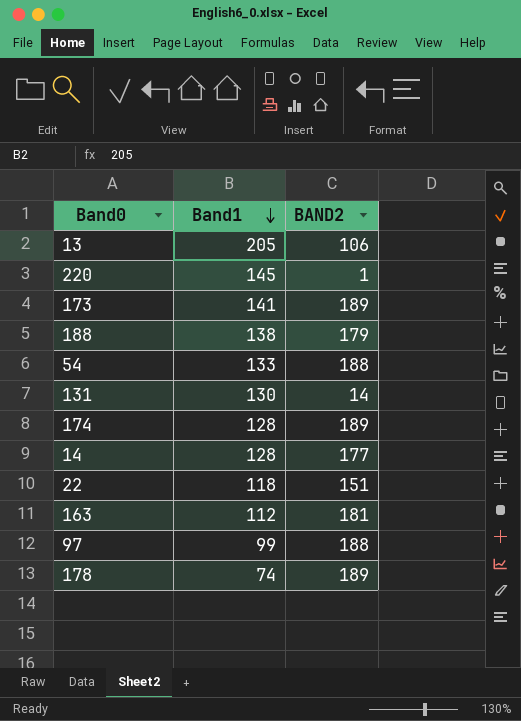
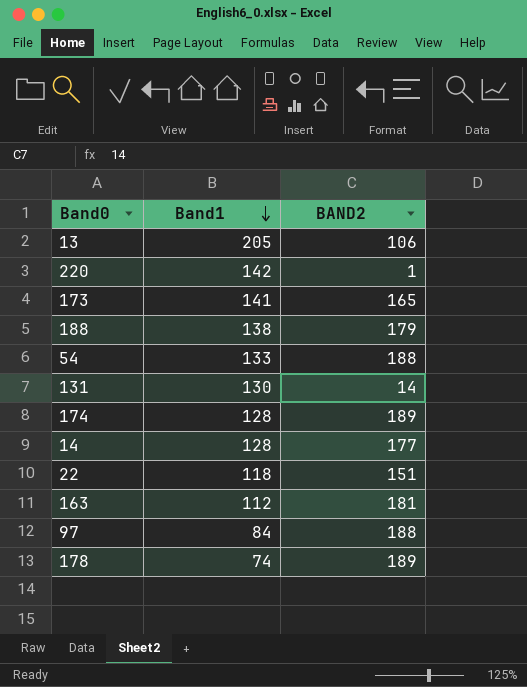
220 | Band1: 145 -> 142
173 | BAND2: 189 -> 165
97 | Band1: 99 -> 84

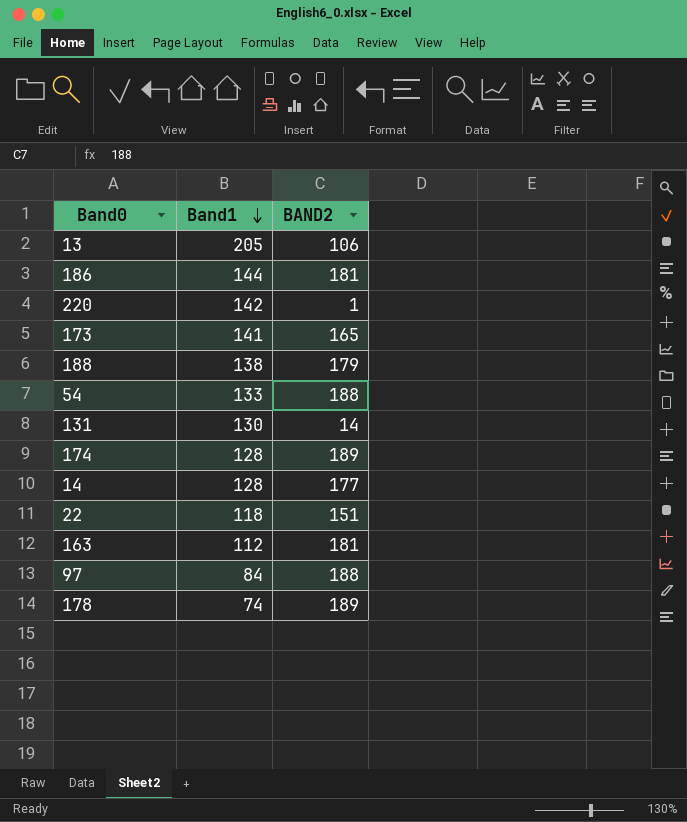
row 186: none -> 144 | 181

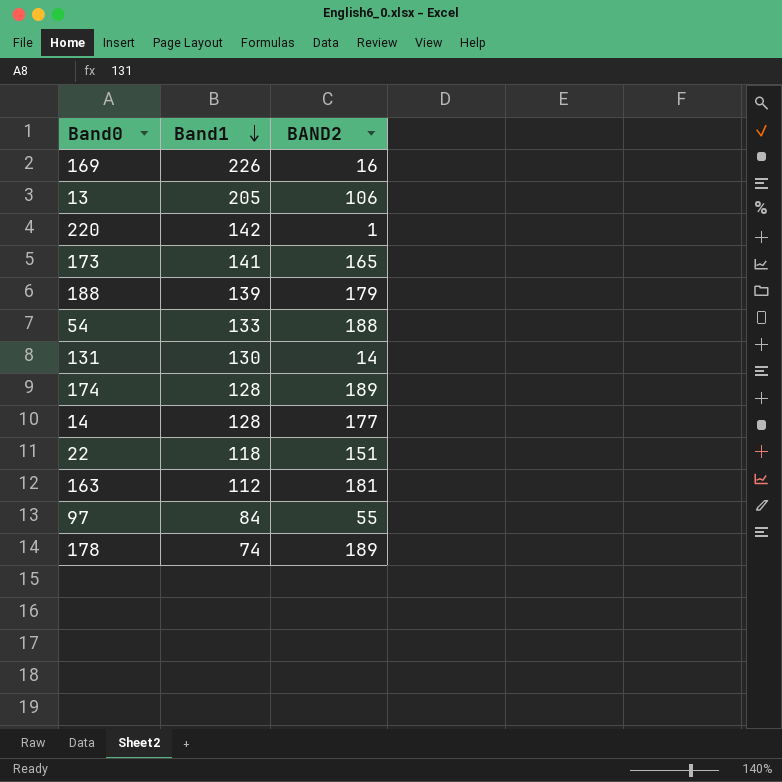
row 186: 144 | 181 -> none
row 169: none -> 226 | 16
188 | Band1: 138 -> 139
97 | BAND2: 188 -> 55

